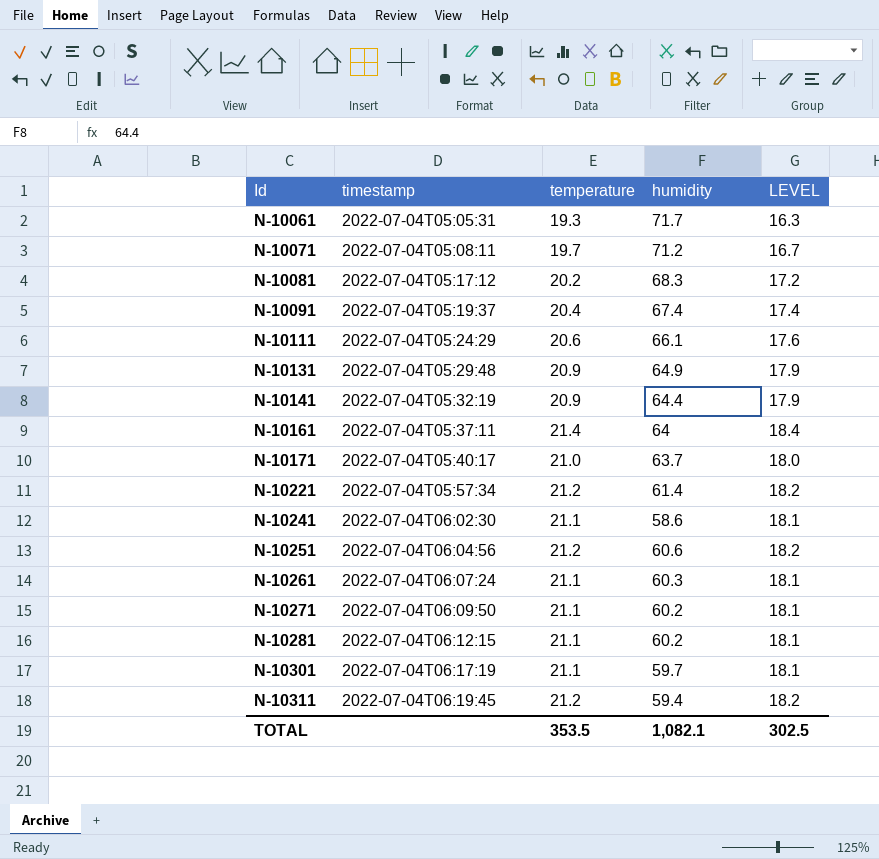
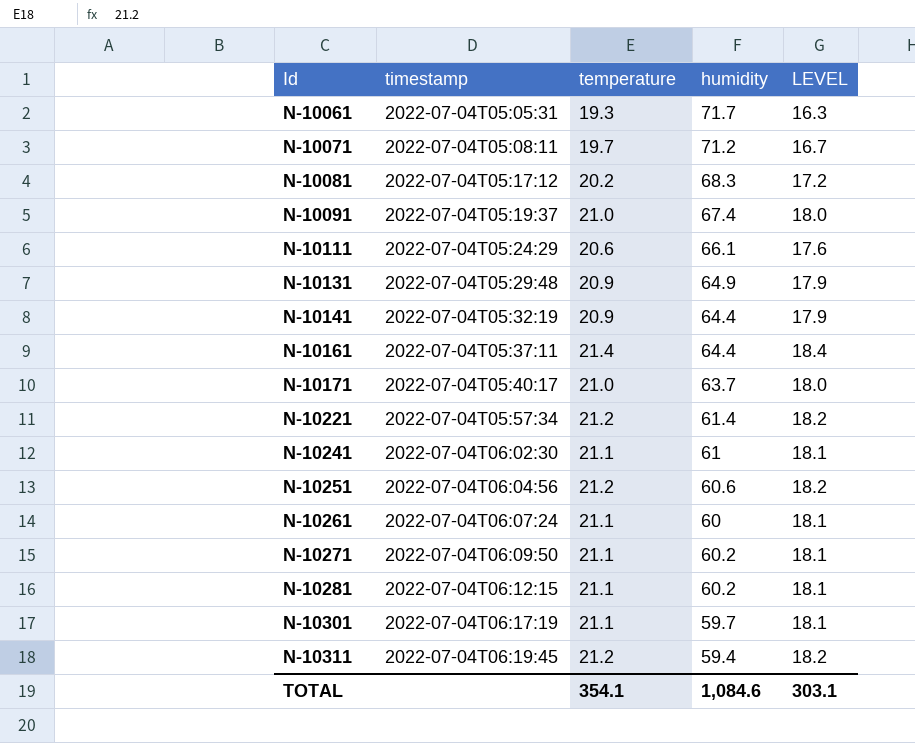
N-10091 | temperature: 20.4 -> 21.0
N-10091 | LEVEL: 17.4 -> 18.0
N-10161 | humidity: 64 -> 64.4
N-10241 | humidity: 58.6 -> 61
N-10261 | humidity: 60.3 -> 60
TOTAL | temperature: 353.5 -> 354.1
TOTAL | humidity: 1,082.1 -> 1,084.6
TOTAL | LEVEL: 302.5 -> 303.1

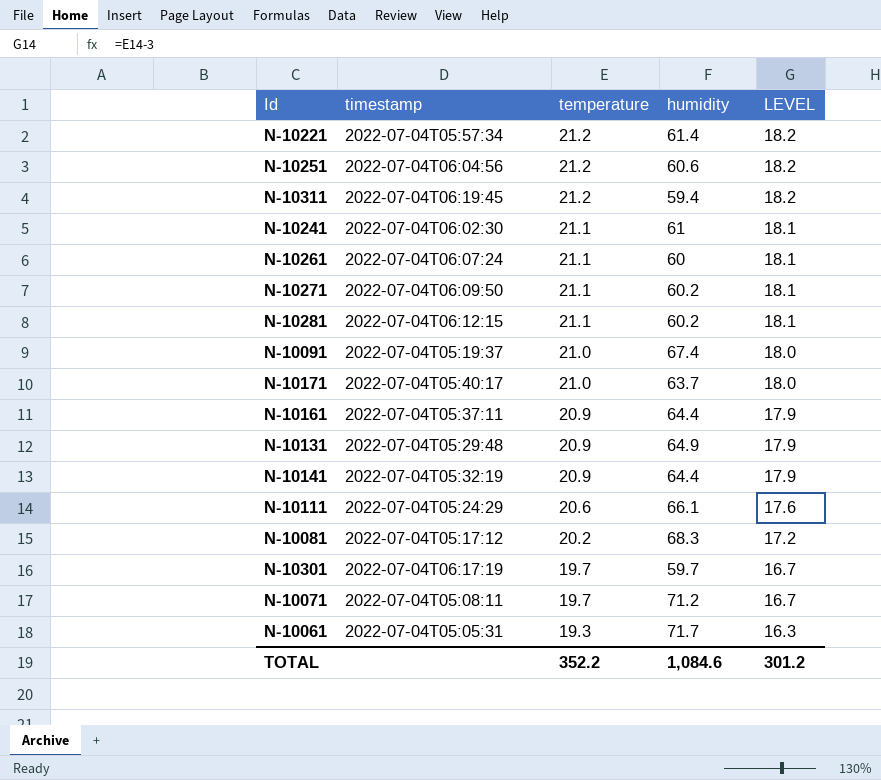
row order: Id ascending -> temperature descending
N-10161 | temperature: 21.4 -> 20.9
N-10161 | LEVEL: 18.4 -> 17.9
N-10301 | temperature: 21.1 -> 19.7
N-10301 | LEVEL: 18.1 -> 16.7
TOTAL | temperature: 354.1 -> 352.2
TOTAL | LEVEL: 303.1 -> 301.2

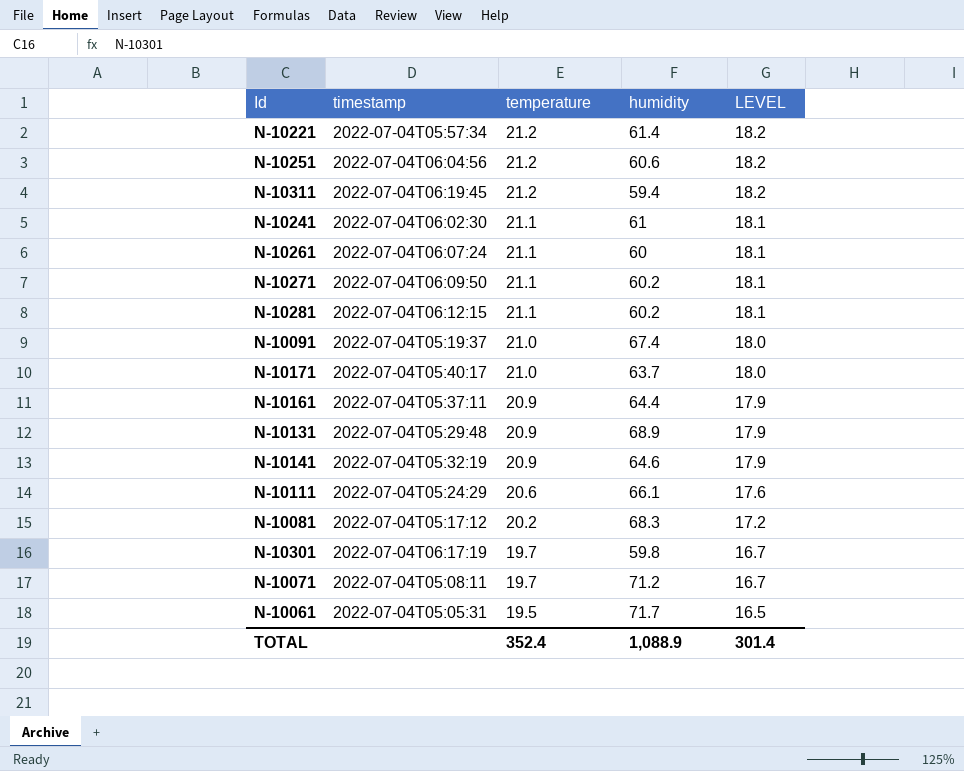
N-10131 | humidity: 64.9 -> 68.9
N-10141 | humidity: 64.4 -> 64.6
N-10301 | humidity: 59.7 -> 59.8
N-10061 | temperature: 19.3 -> 19.5
N-10061 | LEVEL: 16.3 -> 16.5
TOTAL | temperature: 352.2 -> 352.4
TOTAL | humidity: 1,084.6 -> 1,088.9
TOTAL | LEVEL: 301.2 -> 301.4

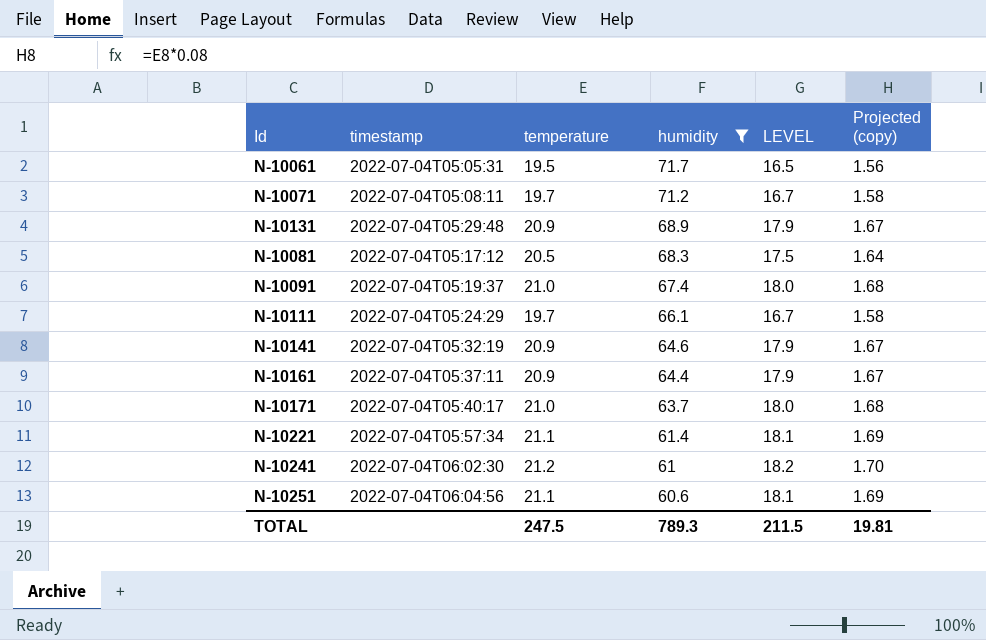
filter: none -> humidity >= 60.6
row order: temperature descending -> humidity descending
column Projected (copy) | formula: none -> [temperature] * 0.08
N-10081 | temperature: 20.2 -> 20.5
N-10081 | LEVEL: 17.2 -> 17.5
N-10111 | temperature: 20.6 -> 19.7
N-10111 | LEVEL: 17.6 -> 16.7
N-10221 | temperature: 21.2 -> 21.1
N-10221 | LEVEL: 18.2 -> 18.1
N-10241 | temperature: 21.1 -> 21.2
N-10241 | LEVEL: 18.1 -> 18.2
N-10251 | temperature: 21.2 -> 21.1
N-10251 | LEVEL: 18.2 -> 18.1
TOTAL | temperature: 352.4 -> 247.5
TOTAL | humidity: 1,088.9 -> 789.3
TOTAL | LEVEL: 301.4 -> 211.5

